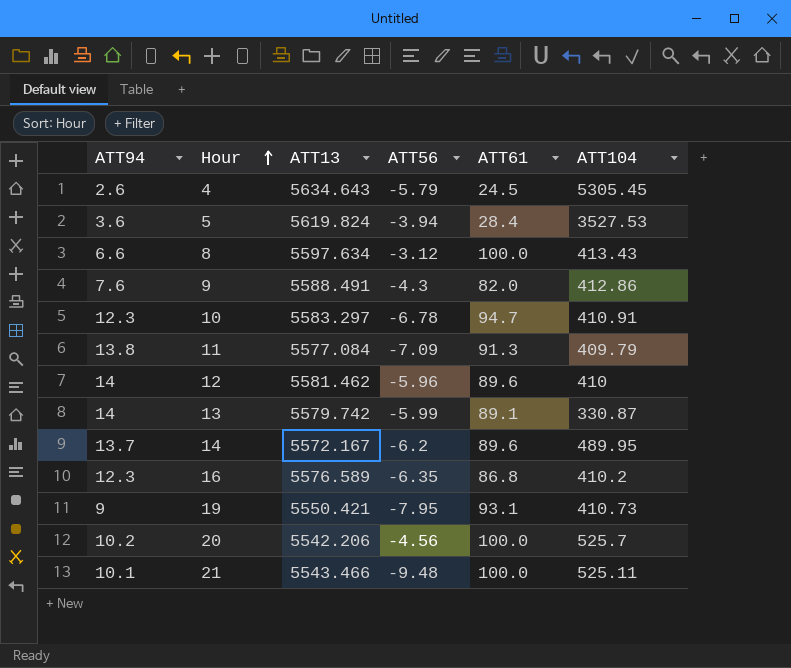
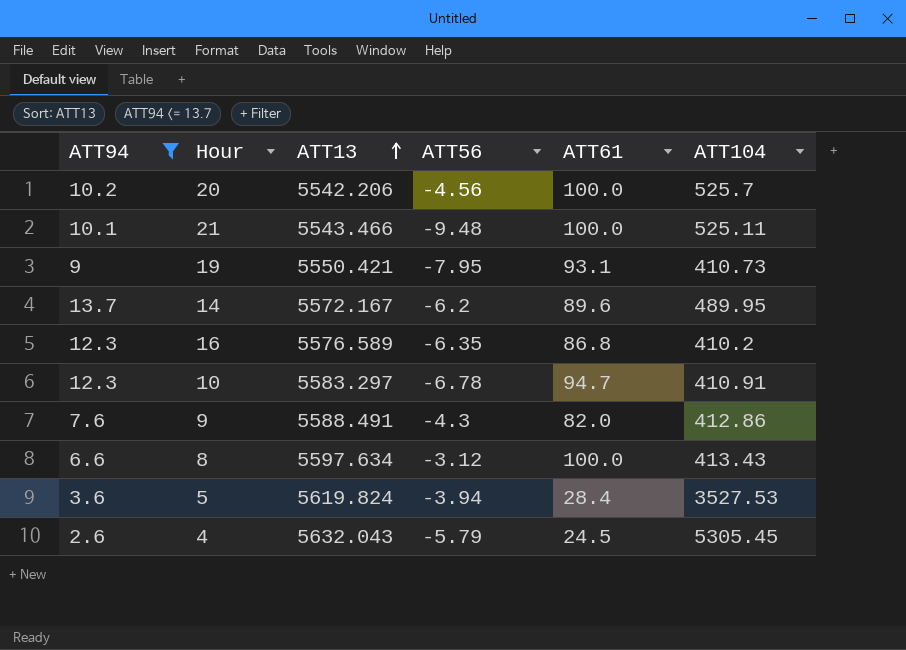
filter: none -> ATT94 <= 13.7
row order: Hour ascending -> ATT13 ascending
4 | ATT13: 5634.643 -> 5632.043

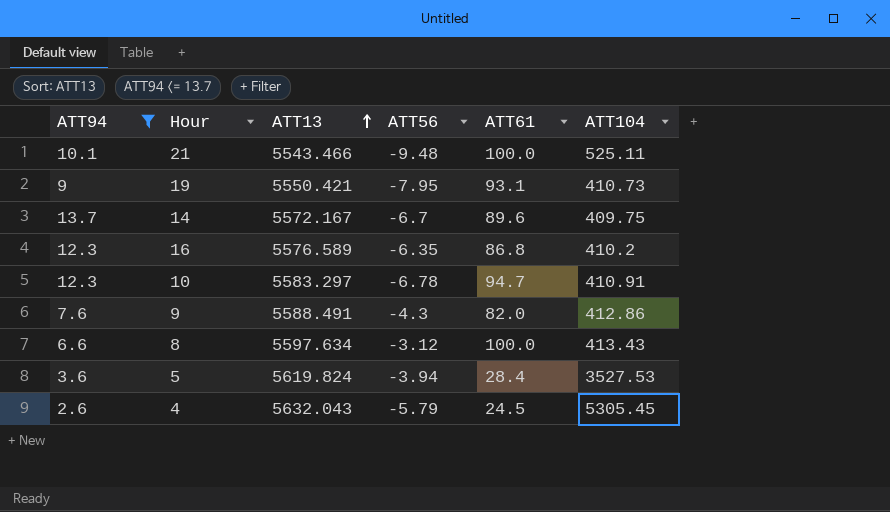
row 20: 10.2 | 5542.206 | -4.56 | 100.0 | 525.7 -> none
14 | ATT56: -6.2 -> -6.7
14 | ATT104: 489.95 -> 409.75

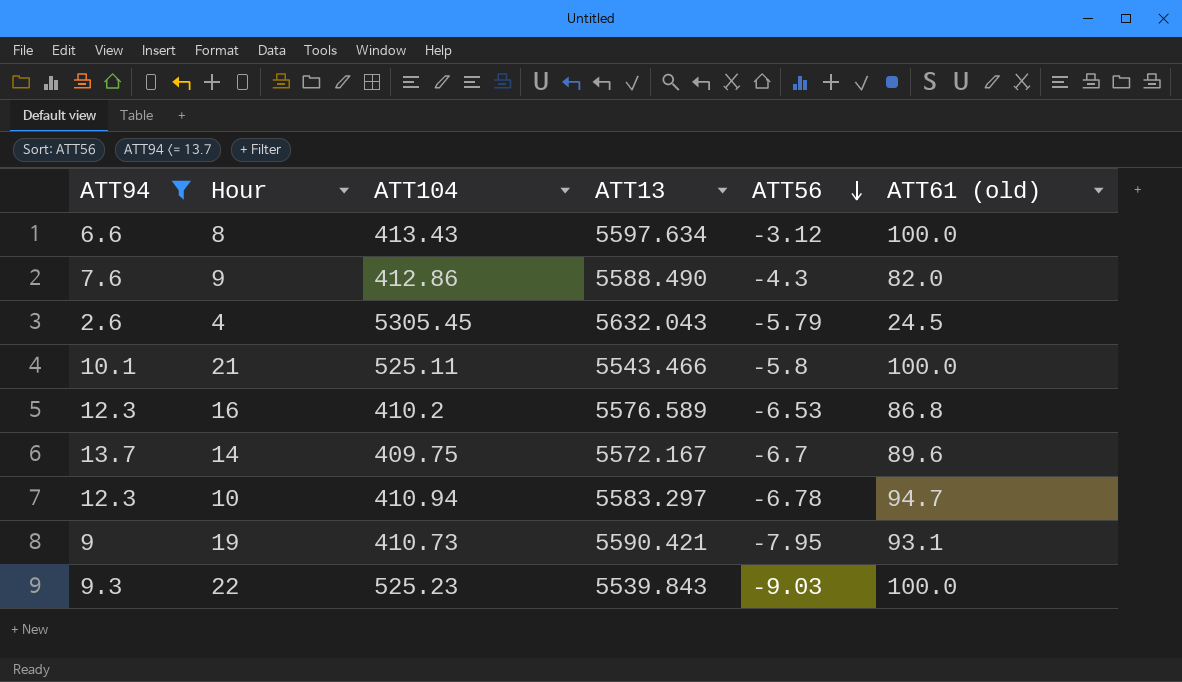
row order: ATT13 ascending -> ATT56 descending
column ATT104 | position: 6 -> 3
column name: ATT61 -> ATT61 (old)
row 5: 3.6 | 5619.824 | -3.94 | 28.4 | 3527.53 -> none
9 | ATT13: 5588.491 -> 5588.490
21 | ATT56: -9.48 -> -5.8
16 | ATT56: -6.35 -> -6.53
10 | ATT104: 410.91 -> 410.94
19 | ATT13: 5550.421 -> 5590.421
row 22: none -> 9.3 | 525.23 | 5539.843 | -9.03 | 100.0

